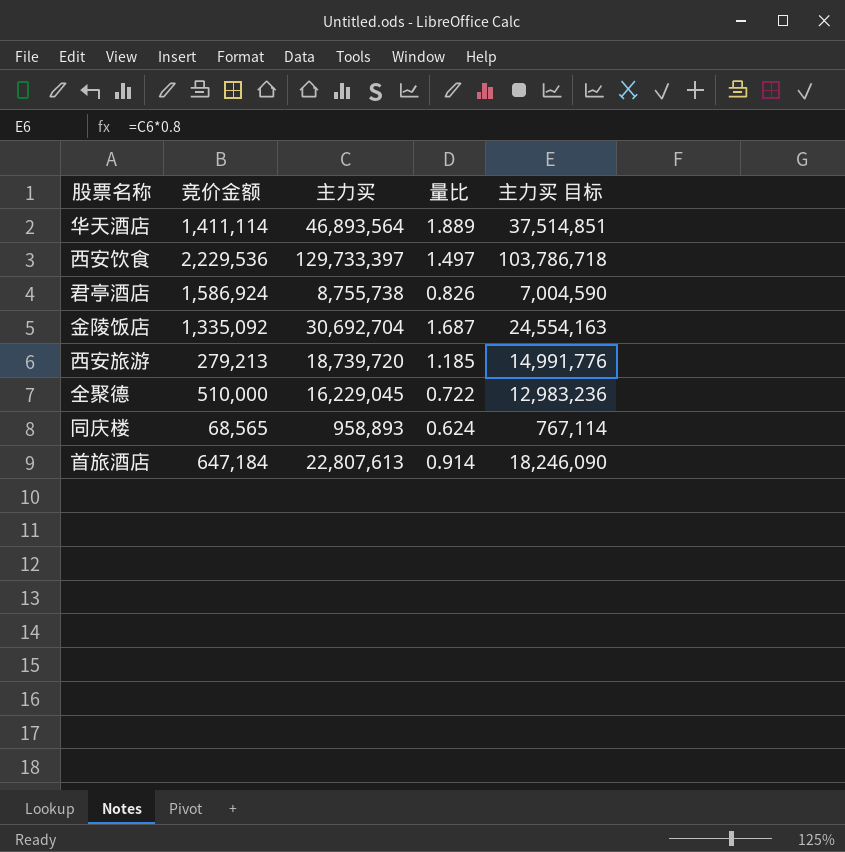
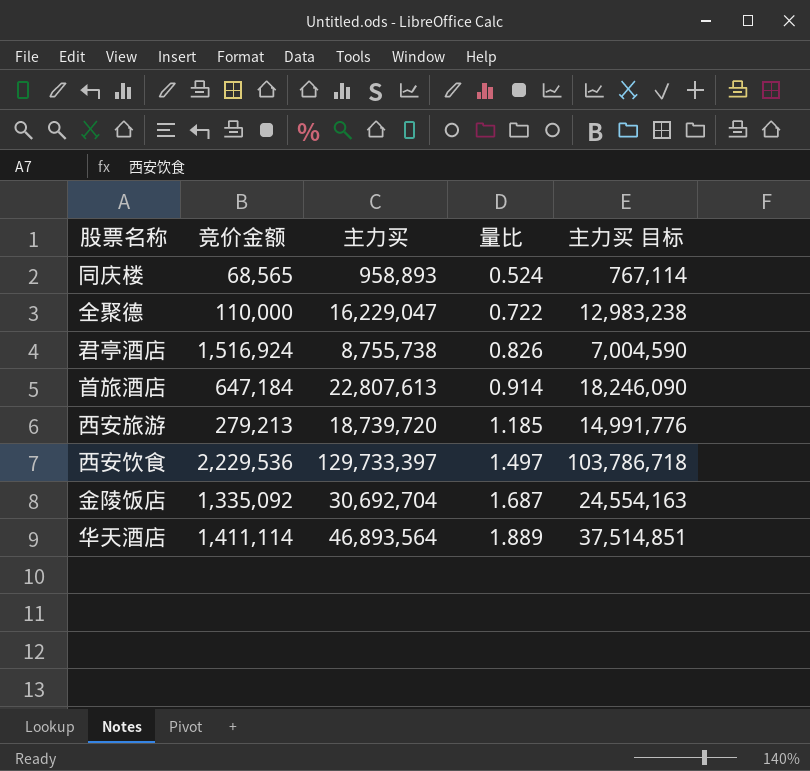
row order: none -> 量比 ascending
同庆楼 | 量比: 0.624 -> 0.524
全聚德 | 竞价金额: 510,000 -> 110,000
全聚德 | 主力买: 16,229,045 -> 16,229,047
全聚德 | 主力买 目标: 12,983,236 -> 12,983,238
君亭酒店 | 竞价金额: 1,586,924 -> 1,516,924

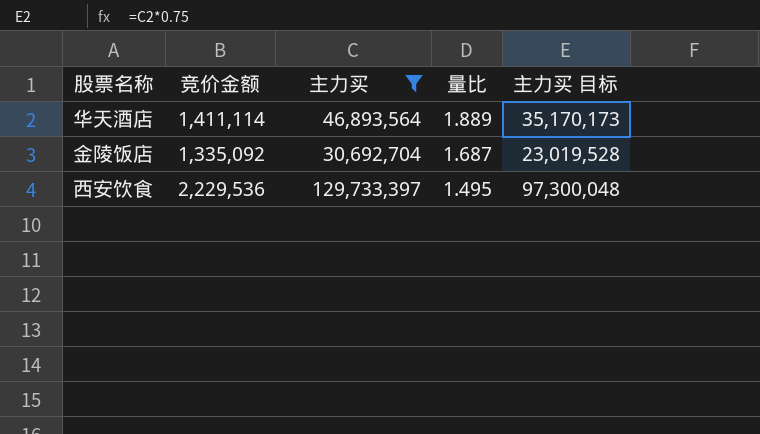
filter: none -> 主力买 >= 30,692,704
row order: 量比 ascending -> 量比 descending
column 主力买 目标 | formula: [主力买] * 0.8 -> [主力买] * 0.75
西安饮食 | 量比: 1.497 -> 1.495

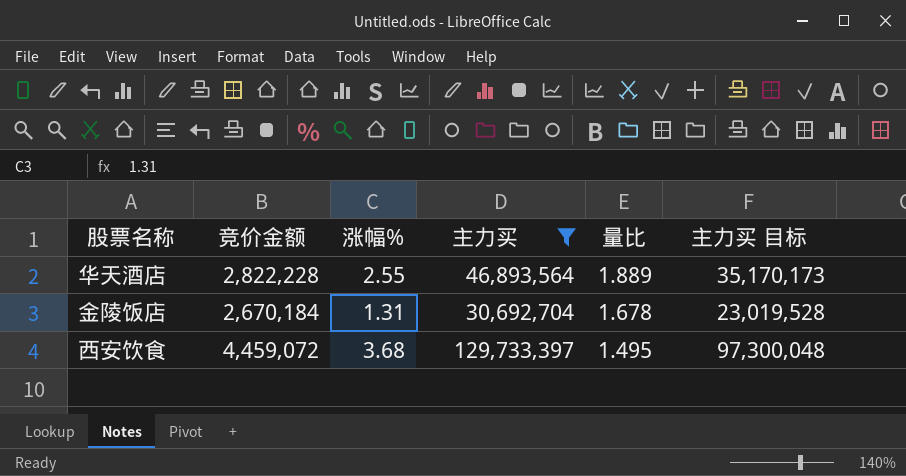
column 涨幅% | position: none -> 3
华天酒店 | 竞价金额: 1,411,114 -> 2,822,228
金陵饭店 | 竞价金额: 1,335,092 -> 2,670,184
金陵饭店 | 量比: 1.687 -> 1.678
西安饮食 | 竞价金额: 2,229,536 -> 4,459,072

